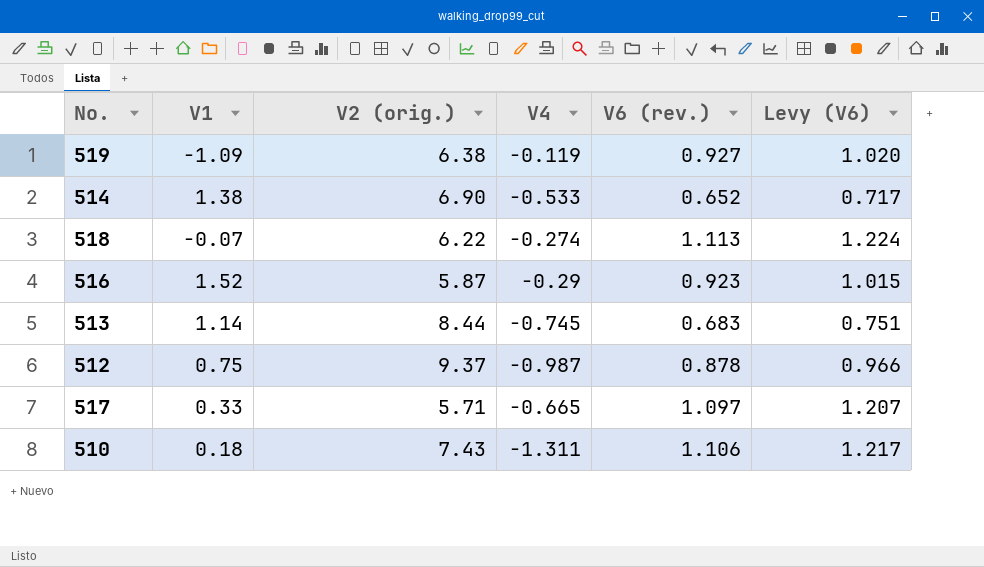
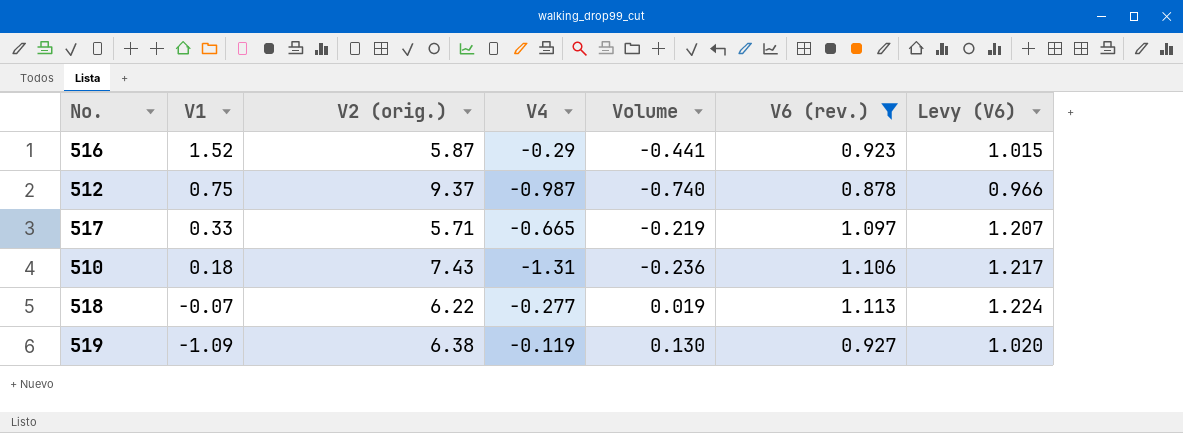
filter: none -> V6 (rev.) >= 0.878
row order: none -> V1 descending
column Volume | formula: none -> [V1] * [V4]
510 | V4: -1.311 -> -1.31
518 | V4: -0.274 -> -0.277

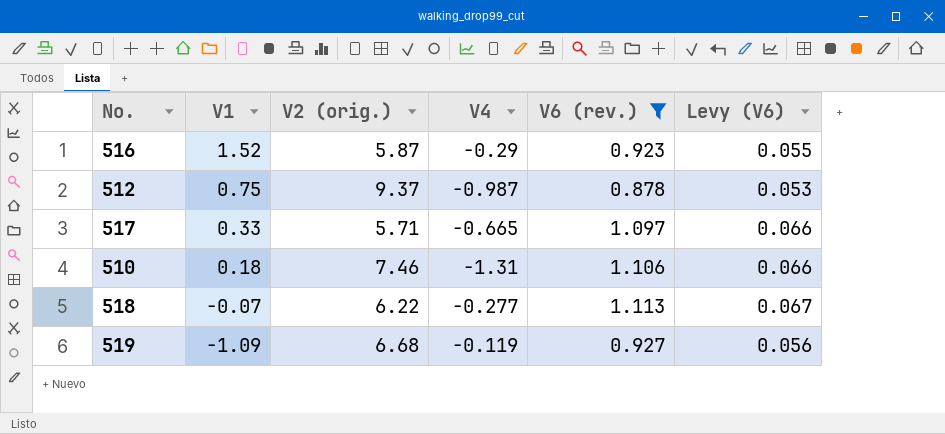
column Volume | formula: [V1] * [V4] -> none
column Levy (V6) | formula: [V6 (rev.)] * 1.1 -> [V6 (rev.)] * 0.06
510 | V2 (orig.): 7.43 -> 7.46
519 | V2 (orig.): 6.38 -> 6.68

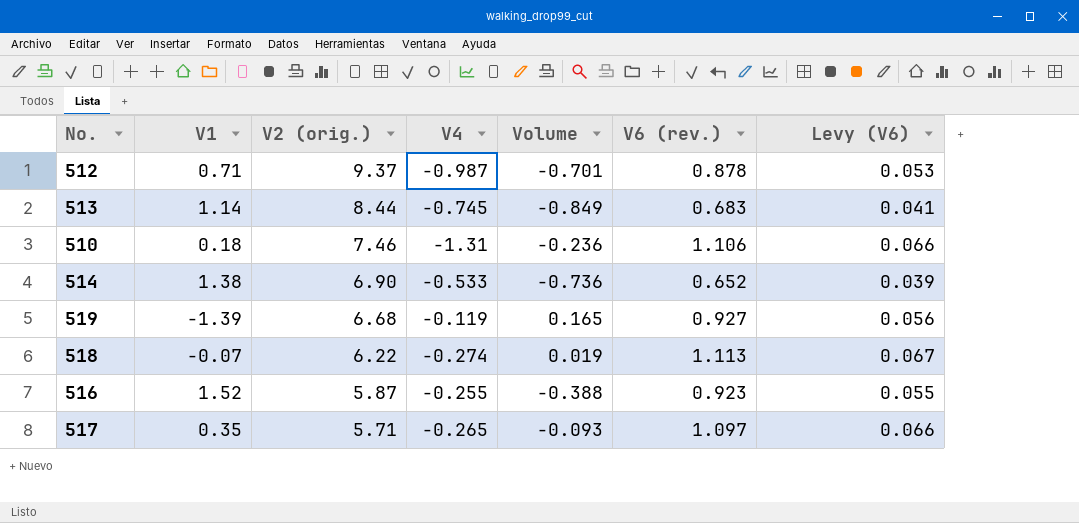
filter: V6 (rev.) >= 0.878 -> none
row order: V1 descending -> V2 (orig.) descending
column Volume | formula: none -> [V1] * [V4]
512 | V1: 0.75 -> 0.71
519 | V1: -1.09 -> -1.39
518 | V4: -0.277 -> -0.274
516 | V4: -0.29 -> -0.255
517 | V1: 0.33 -> 0.35
517 | V4: -0.665 -> -0.265

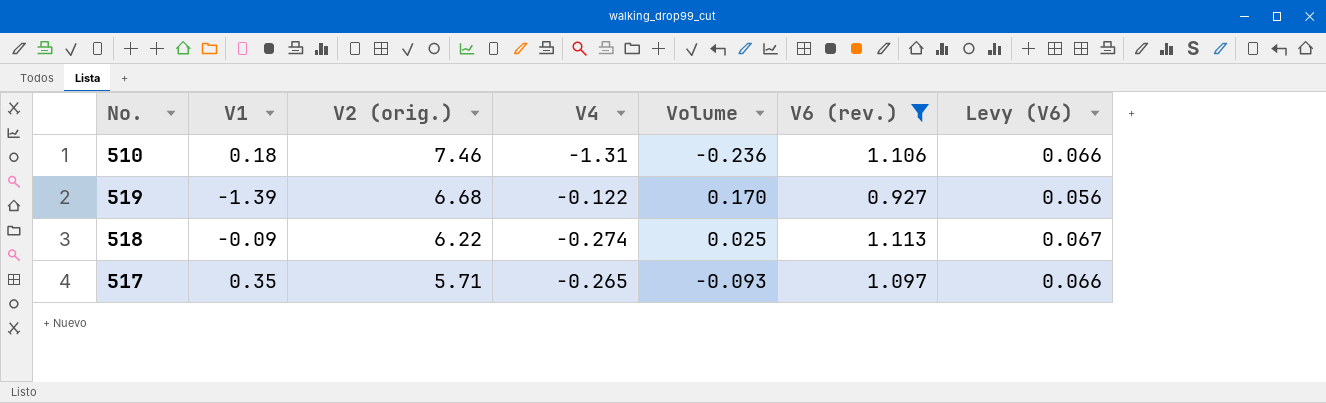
filter: none -> V6 (rev.) >= 0.927
519 | V4: -0.119 -> -0.122
519 | Volume: 0.165 -> 0.170
518 | V1: -0.07 -> -0.09
518 | Volume: 0.019 -> 0.025

